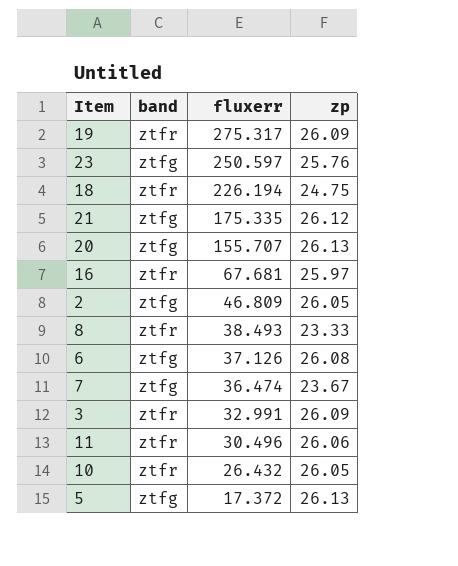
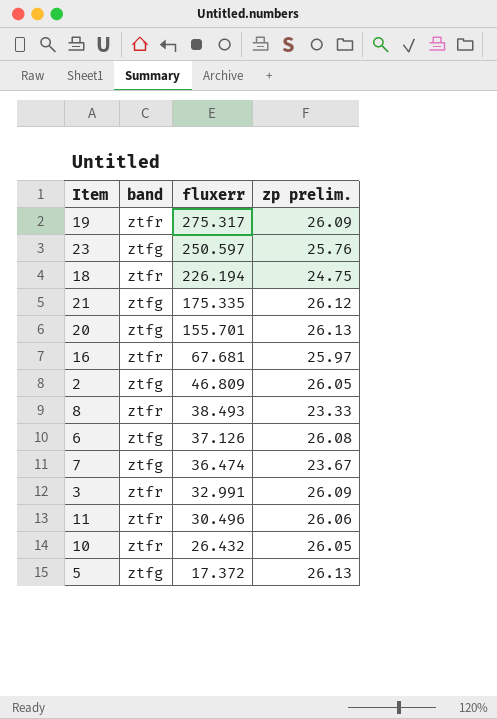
column name: zp -> zp prelim.
20 | fluxerr: 155.707 -> 155.701

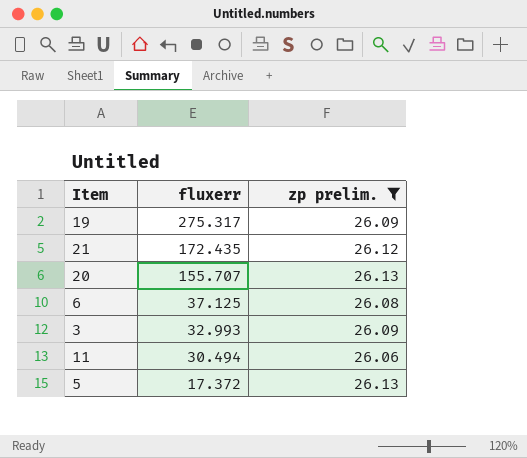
filter: none -> zp prelim. >= 26.06
column band | position: 2 -> none
21 | fluxerr: 175.335 -> 172.435
20 | fluxerr: 155.701 -> 155.707
6 | fluxerr: 37.126 -> 37.125
3 | fluxerr: 32.991 -> 32.993
11 | fluxerr: 30.496 -> 30.494

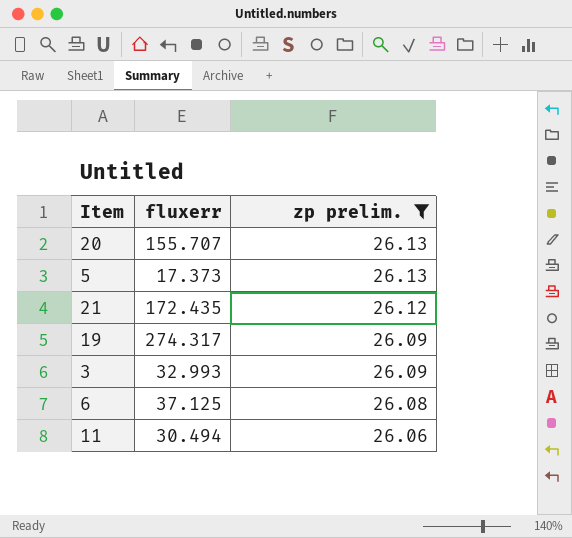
row order: fluxerr descending -> zp prelim. descending
5 | fluxerr: 17.372 -> 17.373
19 | fluxerr: 275.317 -> 274.317

